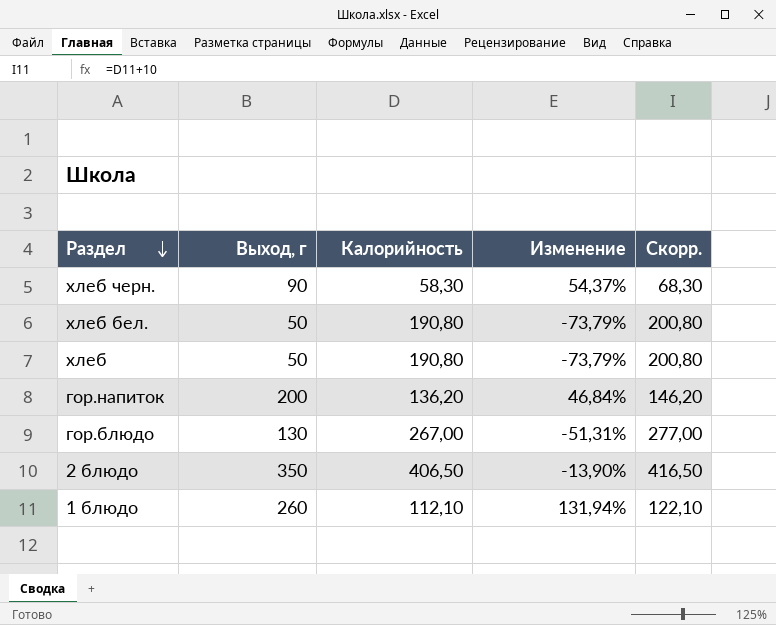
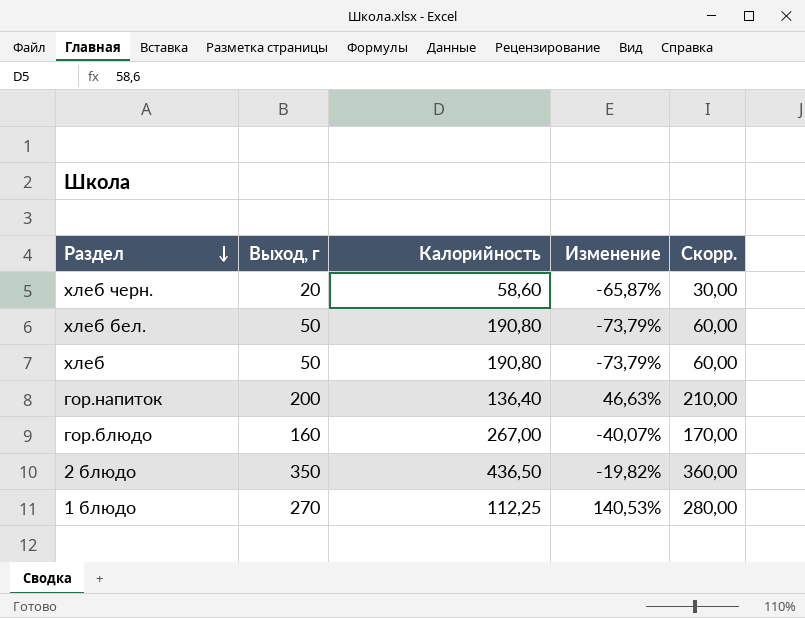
column Скорр. | formula: [Калорийность] + 10 -> [Выход, г] + 10
хлеб черн. | Выход, г: 90 -> 20
хлеб черн. | Калорийность: 58,30 -> 58,60
хлеб черн. | Изменение: 54,37% -> -65,87%
гор.напиток | Калорийность: 136,20 -> 136,40
гор.напиток | Изменение: 46,84% -> 46,63%
гор.блюдо | Выход, г: 130 -> 160
гор.блюдо | Изменение: -51,31% -> -40,07%
2 блюдо | Калорийность: 406,50 -> 436,50
2 блюдо | Изменение: -13,90% -> -19,82%
1 блюдо | Выход, г: 260 -> 270
1 блюдо | Калорийность: 112,10 -> 112,25
1 блюдо | Изменение: 131,94% -> 140,53%

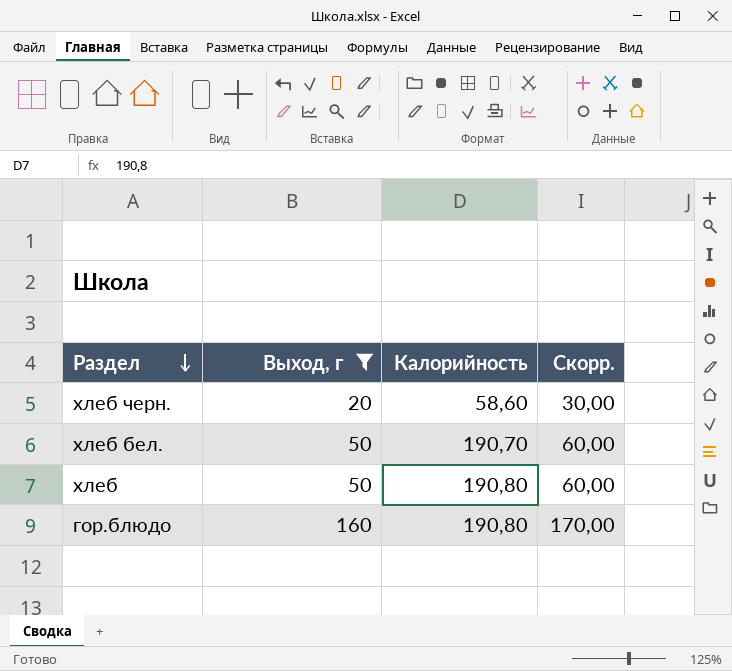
filter: none -> Выход, г <= 160
column Изменение | formula: ([Выход, г] - [Калорийность]) / [Калорийность] -> none
хлеб бел. | Калорийность: 190,80 -> 190,70
гор.блюдо | Калорийность: 267,00 -> 190,80

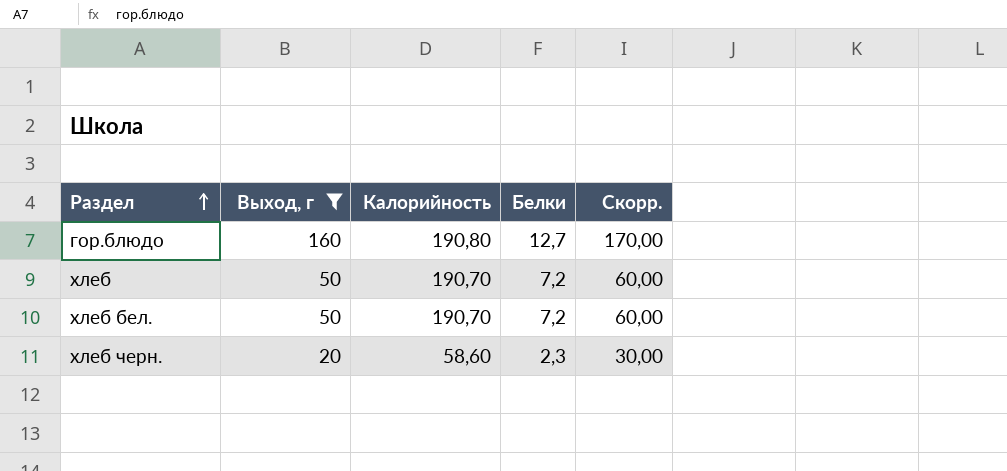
row order: Раздел descending -> Раздел ascending
column Белки | position: none -> 4
хлеб | Калорийность: 190,80 -> 190,70

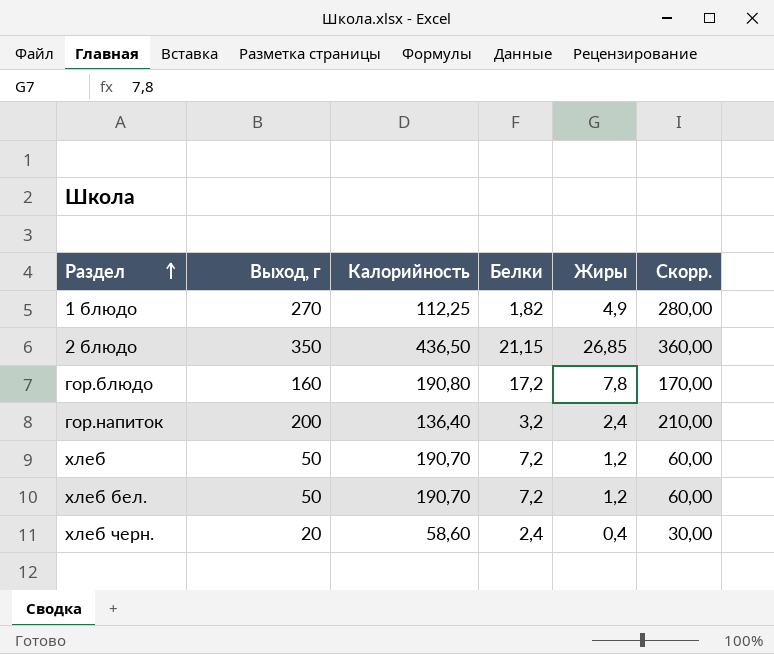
filter: Выход, г <= 160 -> none
column Жиры | position: none -> 5
гор.блюдо | Белки: 12,7 -> 17,2
хлеб черн. | Белки: 2,3 -> 2,4

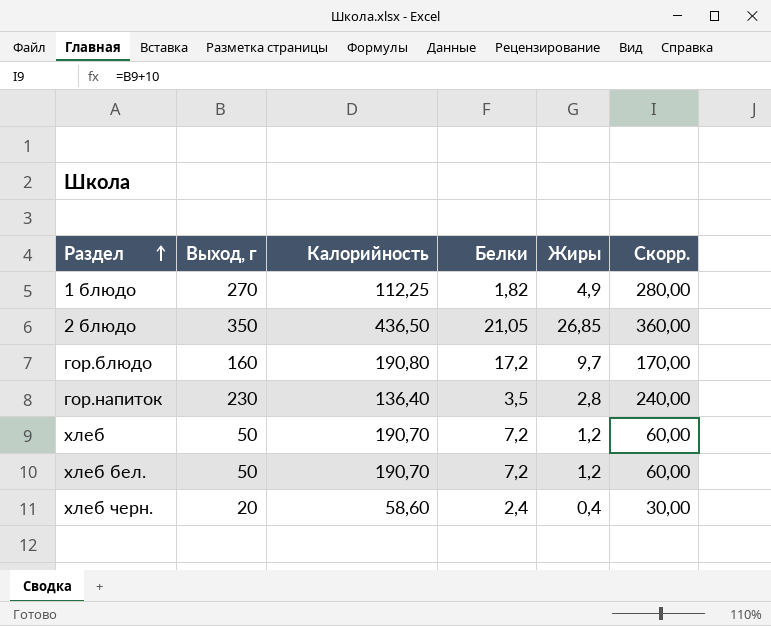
2 блюдо | Белки: 21,15 -> 21,05
гор.блюдо | Жиры: 7,8 -> 9,7
гор.напиток | Выход, г: 200 -> 230
гор.напиток | Белки: 3,2 -> 3,5
гор.напиток | Жиры: 2,4 -> 2,8
гор.напиток | Скорр.: 210,00 -> 240,00

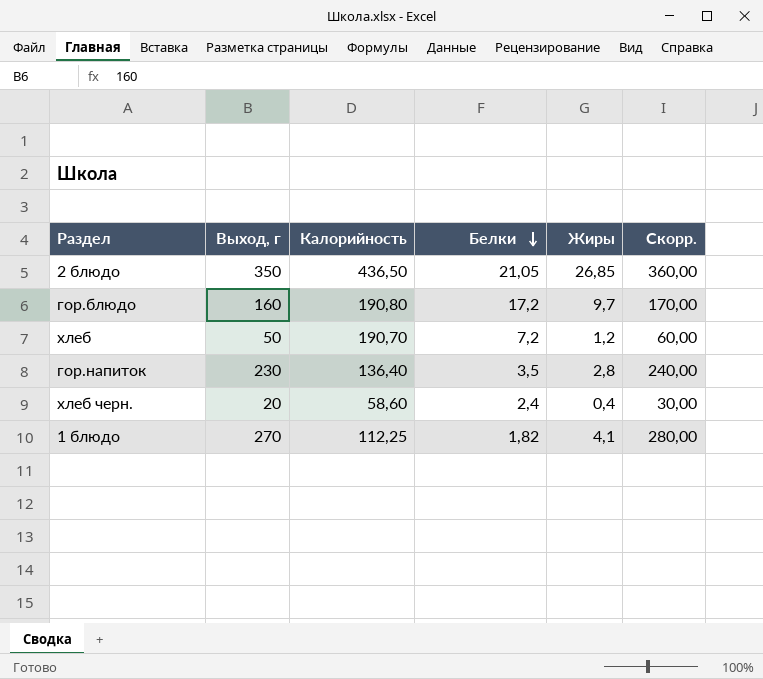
row order: Раздел ascending -> Белки descending
row хлеб бел.: 50 | 190,70 | 7,2 | 1,2 | 60,00 -> none
1 блюдо | Жиры: 4,9 -> 4,1

